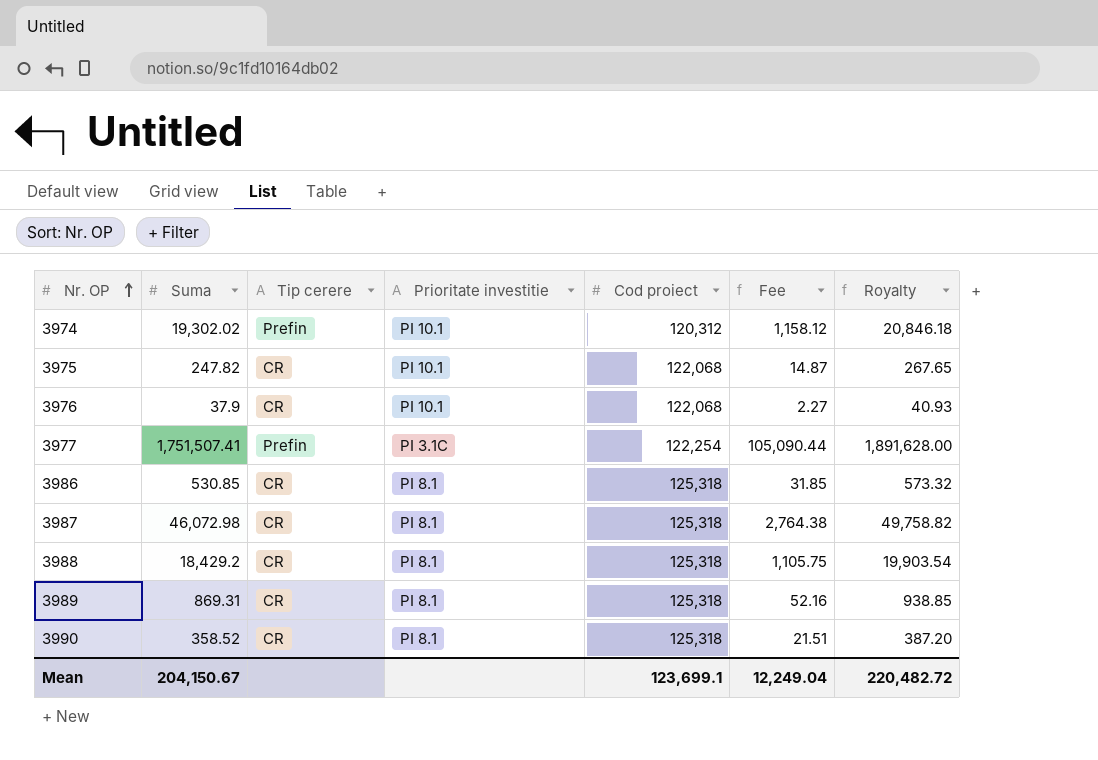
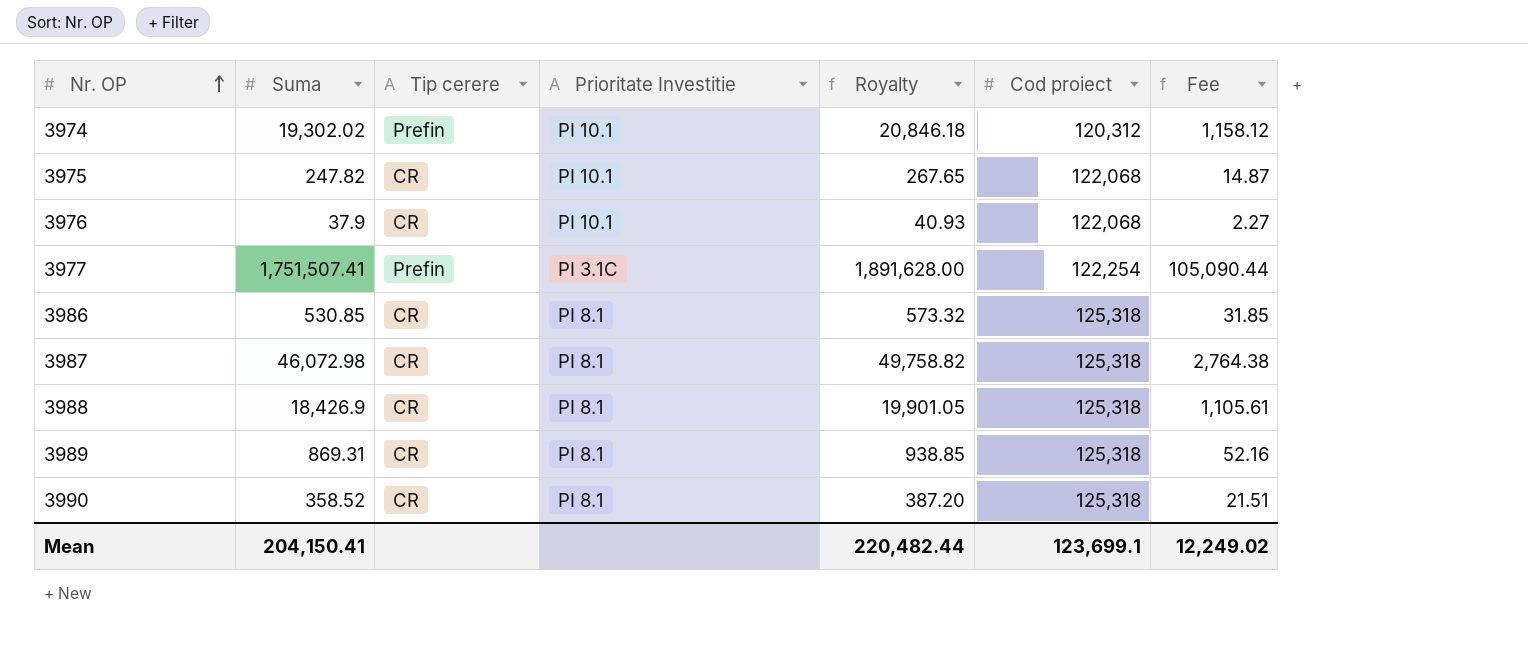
column name: Prioritate investitie -> Prioritate Investitie
column Royalty | position: 7 -> 5
3988 | Suma: 18,429.2 -> 18,426.9
3988 | Royalty: 19,903.54 -> 19,901.05
3988 | Fee: 1,105.75 -> 1,105.61
Mean | Suma: 204,150.67 -> 204,150.41
Mean | Royalty: 220,482.72 -> 220,482.44
Mean | Fee: 12,249.04 -> 12,249.02

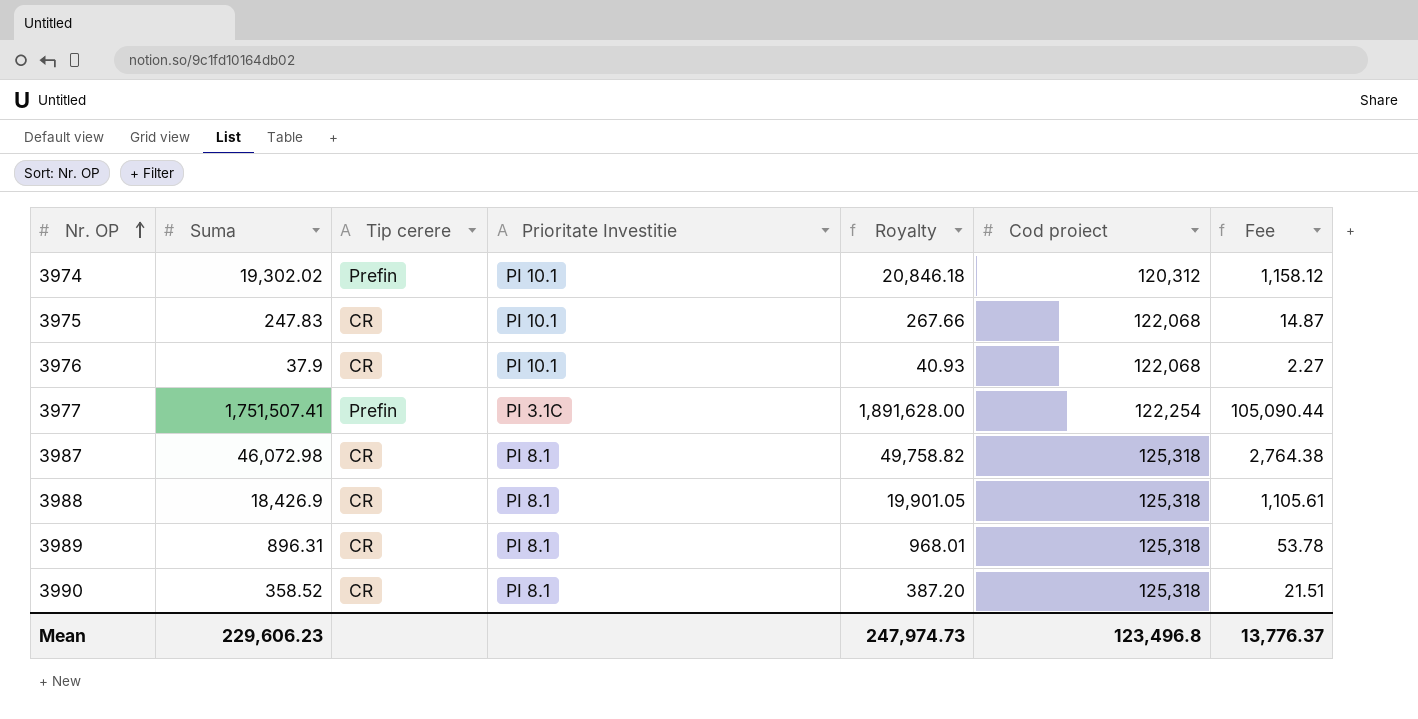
row 3986: 530.85 | CR | PI 8.1 | 573.32 | 125,318 | 31.85 -> none
3975 | Suma: 247.82 -> 247.83
3975 | Royalty: 267.65 -> 267.66
3989 | Suma: 869.31 -> 896.31
3989 | Royalty: 938.85 -> 968.01
3989 | Fee: 52.16 -> 53.78
Mean | Suma: 204,150.41 -> 229,606.23
Mean | Royalty: 220,482.44 -> 247,974.73
Mean | Cod proiect: 123,699.1 -> 123,496.8
Mean | Fee: 12,249.02 -> 13,776.37

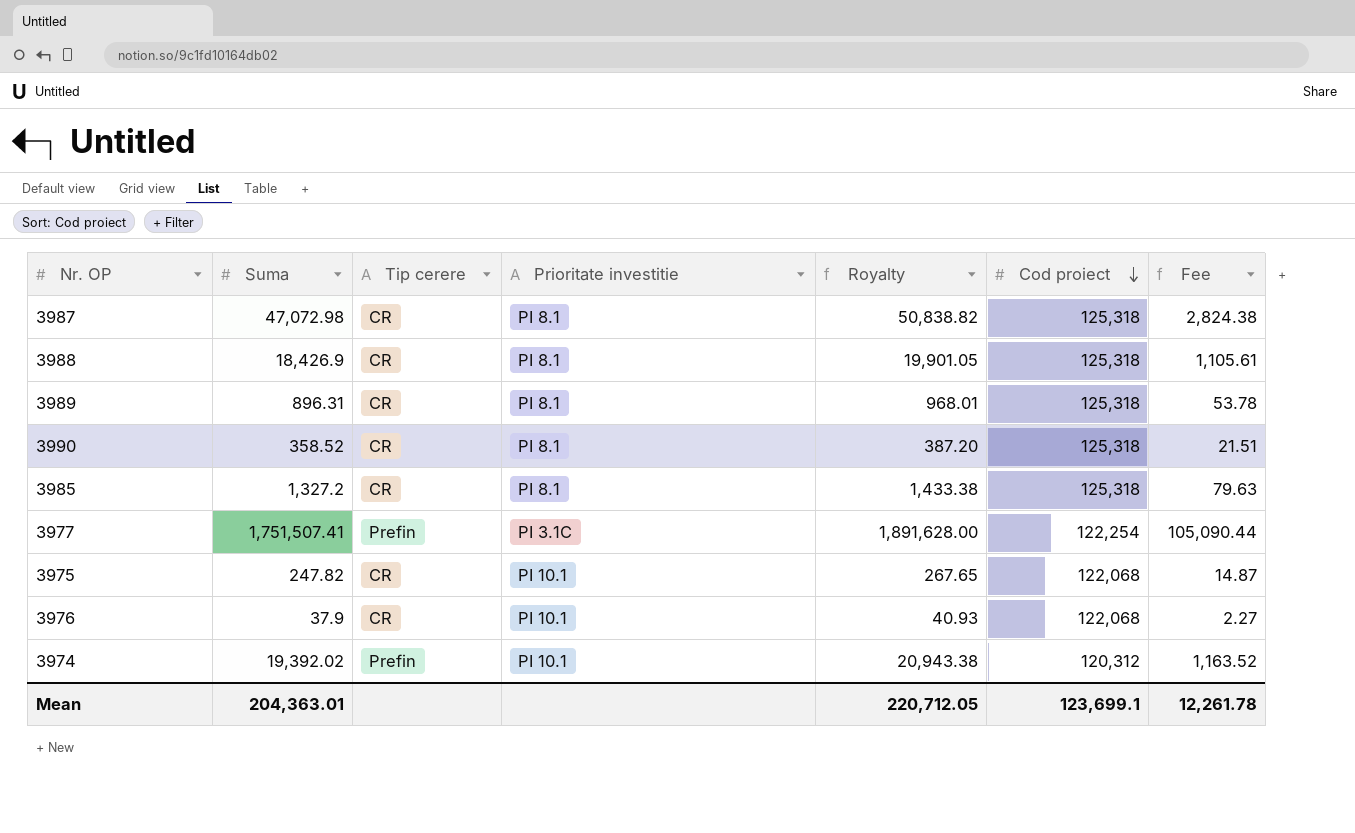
row order: Nr. OP ascending -> Cod proiect descending
column name: Prioritate Investitie -> Prioritate investitie
3987 | Suma: 46,072.98 -> 47,072.98
3987 | Royalty: 49,758.82 -> 50,838.82
3987 | Fee: 2,764.38 -> 2,824.38
row 3985: none -> 1,327.2 | CR | PI 8.1 | 1,433.38 | 125,318 | 79.63
3975 | Suma: 247.83 -> 247.82
3975 | Royalty: 267.66 -> 267.65
3974 | Suma: 19,302.02 -> 19,392.02
3974 | Royalty: 20,846.18 -> 20,943.38
3974 | Fee: 1,158.12 -> 1,163.52
Mean | Suma: 229,606.23 -> 204,363.01
Mean | Royalty: 247,974.73 -> 220,712.05
Mean | Cod proiect: 123,496.8 -> 123,699.1
Mean | Fee: 13,776.37 -> 12,261.78

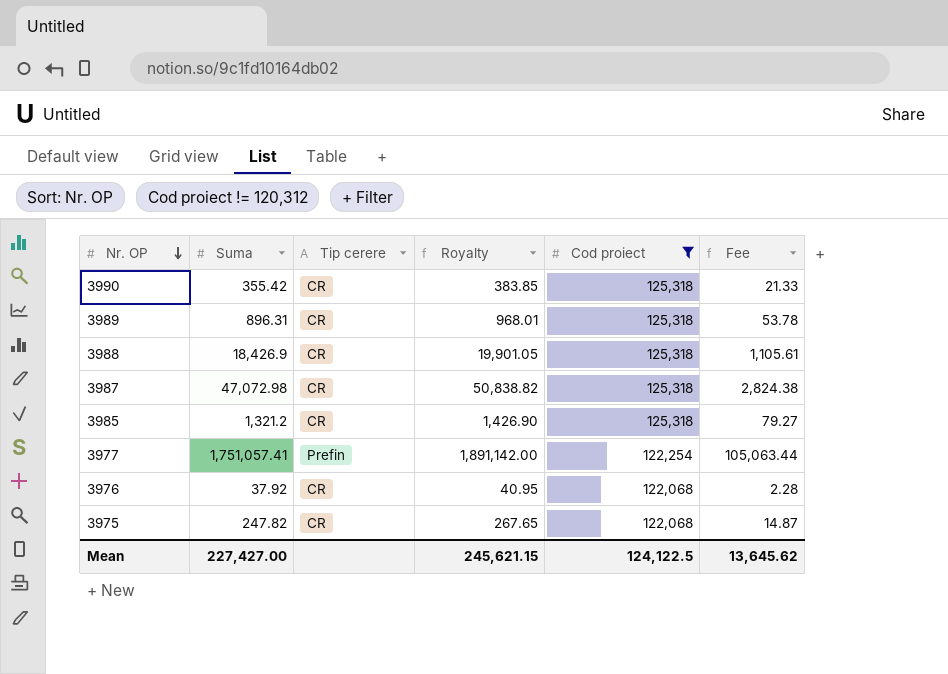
filter: none -> Cod proiect != 120,312
row order: Cod proiect descending -> Nr. OP descending
column Prioritate investitie | position: 4 -> none
3990 | Suma: 358.52 -> 355.42
3990 | Royalty: 387.20 -> 383.85
3990 | Fee: 21.51 -> 21.33
3985 | Suma: 1,327.2 -> 1,321.2
3985 | Royalty: 1,433.38 -> 1,426.90
3985 | Fee: 79.63 -> 79.27
3977 | Suma: 1,751,507.41 -> 1,751,057.41
3977 | Royalty: 1,891,628.00 -> 1,891,142.00
3977 | Fee: 105,090.44 -> 105,063.44
3976 | Suma: 37.9 -> 37.92
3976 | Royalty: 40.93 -> 40.95
3976 | Fee: 2.27 -> 2.28
Mean | Suma: 204,363.01 -> 227,427.00
Mean | Royalty: 220,712.05 -> 245,621.15
Mean | Cod proiect: 123,699.1 -> 124,122.5
Mean | Fee: 12,261.78 -> 13,645.62

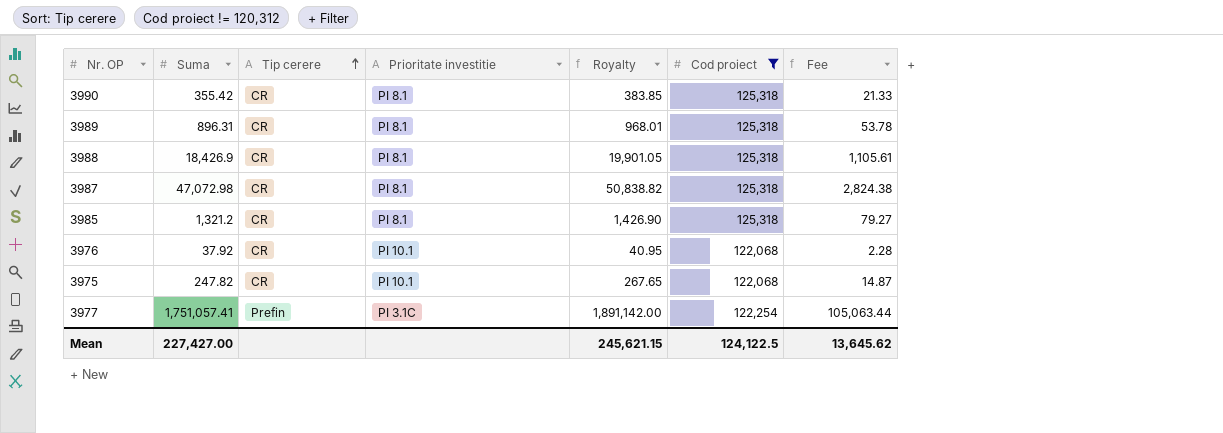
row order: Nr. OP descending -> Tip cerere ascending
column Prioritate investitie | position: none -> 4

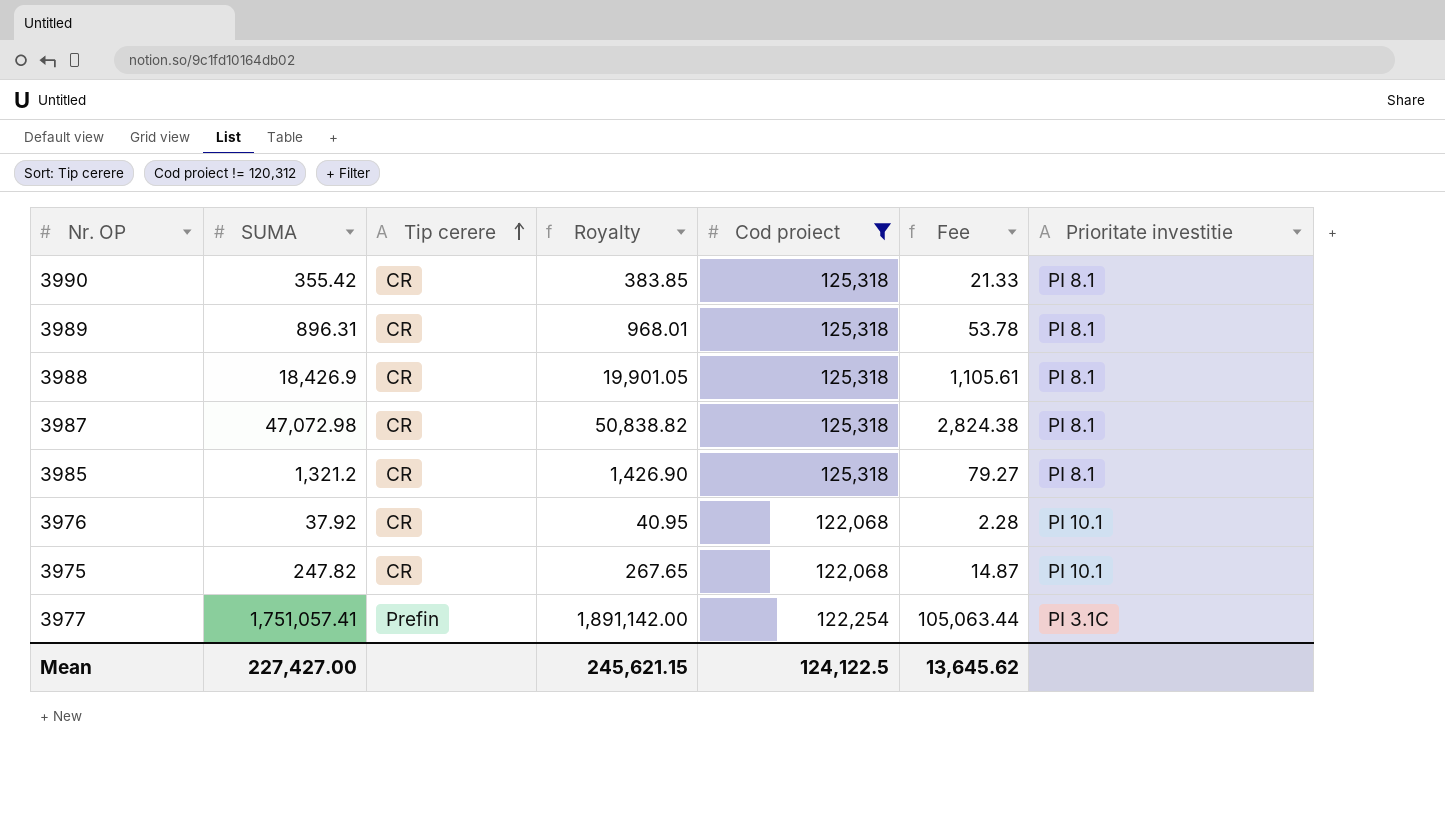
column name: Suma -> SUMA
column Prioritate investitie | position: 4 -> 7

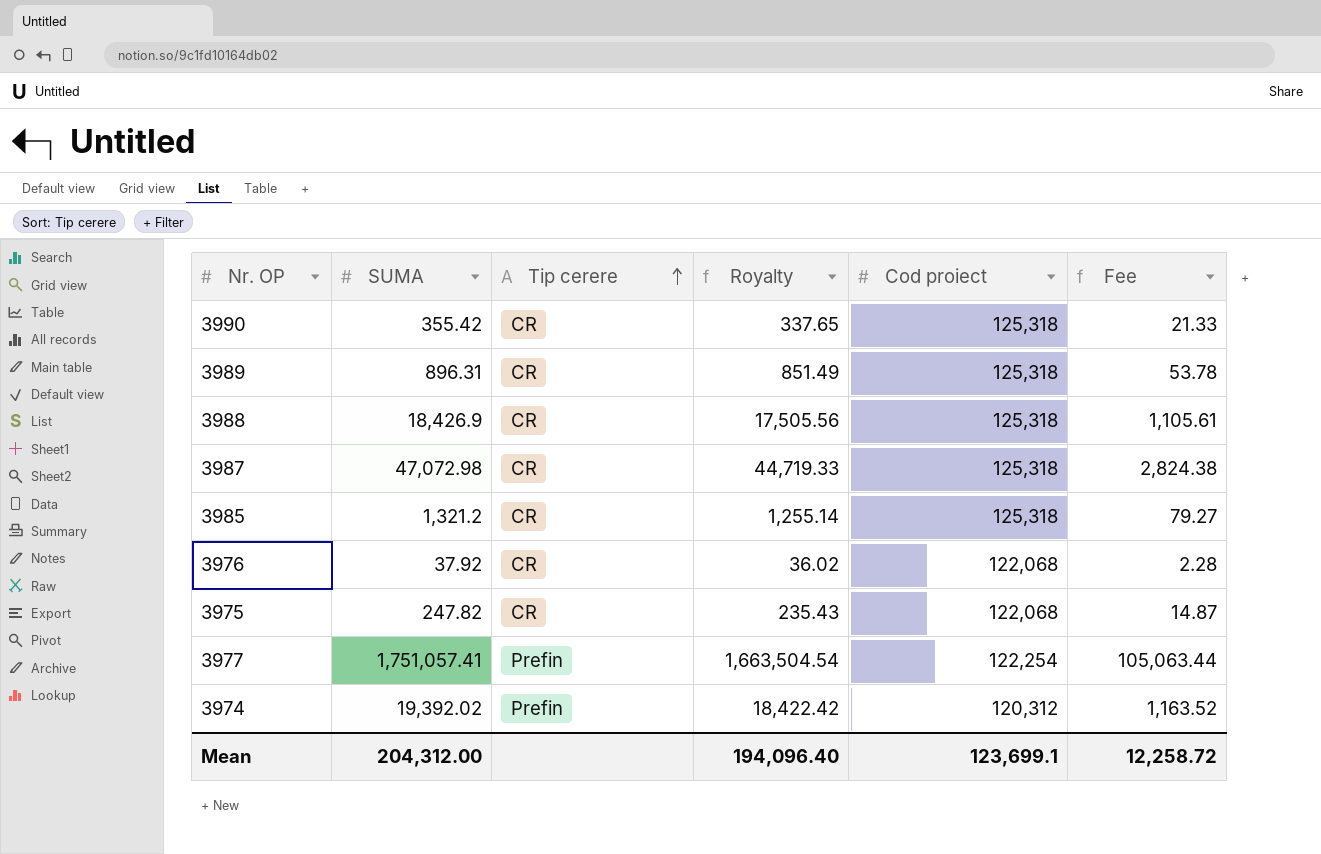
filter: Cod proiect != 120,312 -> none
column Prioritate investitie | position: 7 -> none
column Royalty | formula: [SUMA] * 1.08 -> [SUMA] * 0.95
Mean | SUMA: 227,427.00 -> 204,312.00
Mean | Royalty: 245,621.15 -> 194,096.40
Mean | Cod proiect: 124,122.5 -> 123,699.1
Mean | Fee: 13,645.62 -> 12,258.72

